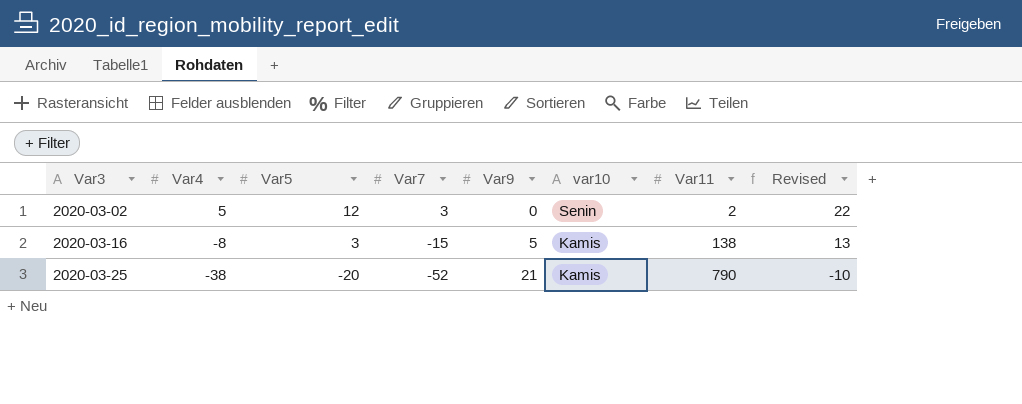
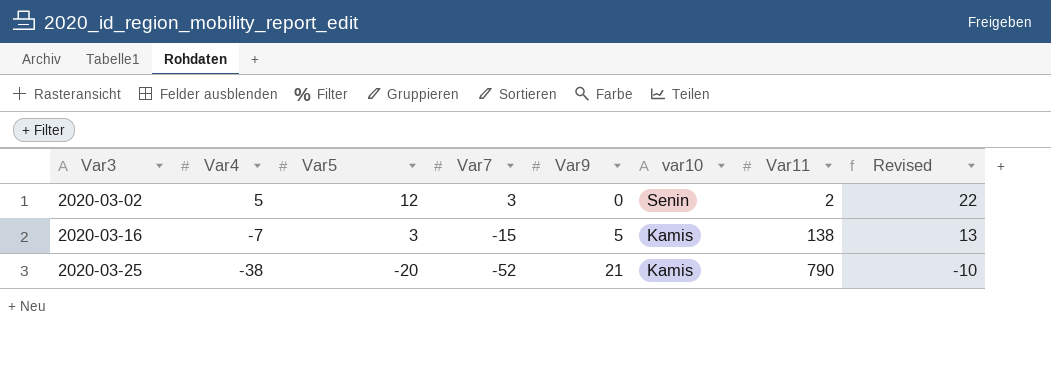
2020-03-16 | Var4: -8 -> -7

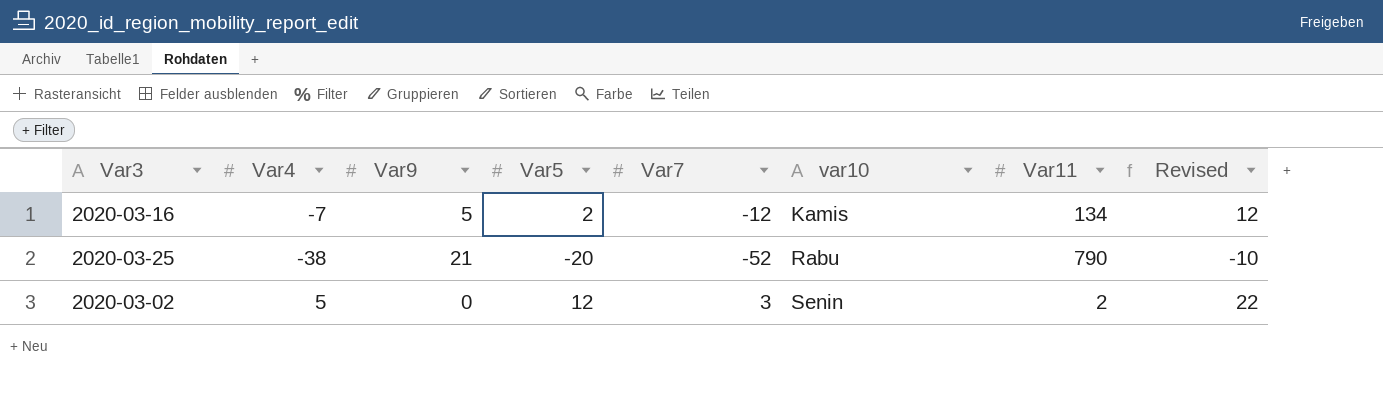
row order: Var3 ascending -> var10 ascending
column Var9 | position: 5 -> 3
2020-03-16 | Var5: 3 -> 2
2020-03-16 | Var7: -15 -> -12
2020-03-16 | Var11: 138 -> 134
2020-03-16 | Revised: 13 -> 12
2020-03-25 | var10: Kamis -> Rabu

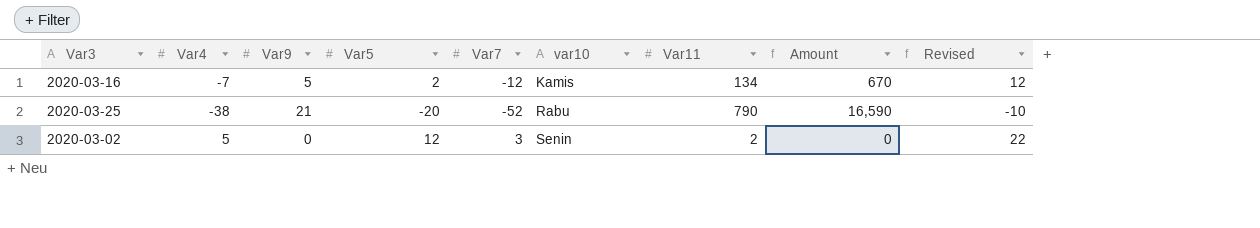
column Amount | formula: none -> [Var9] * [Var11]

